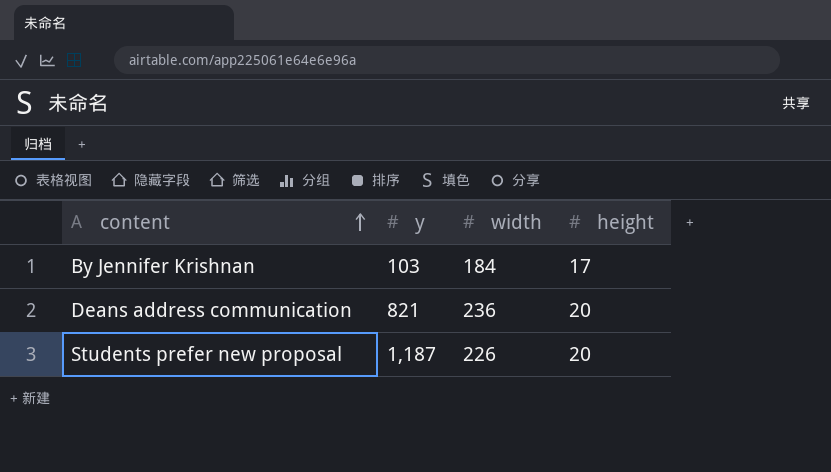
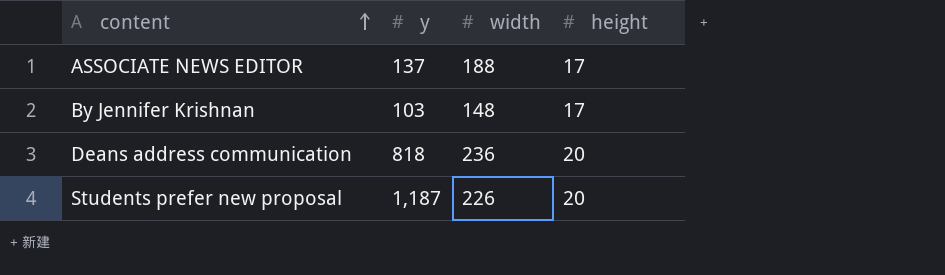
row ASSOCIATE NEWS EDITOR: none -> 137 | 188 | 17
By Jennifer Krishnan | width: 184 -> 148
Deans address communication | y: 821 -> 818

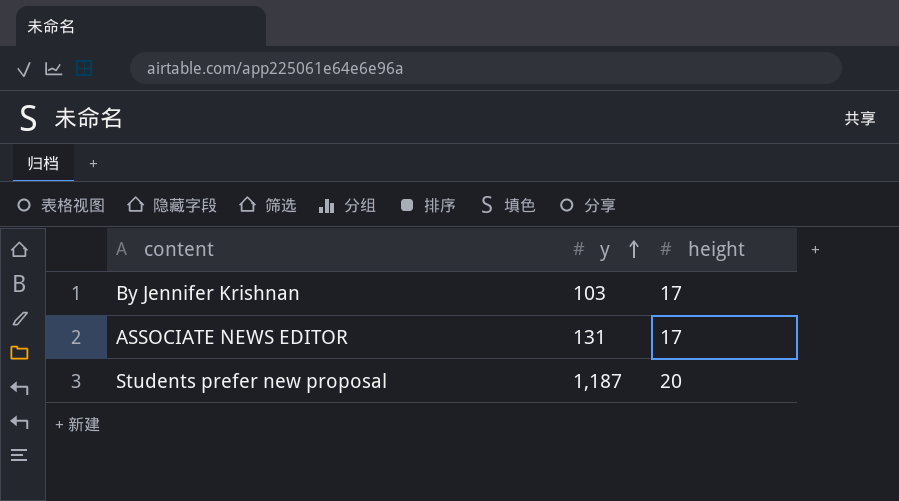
row order: content ascending -> y ascending
column width | position: 3 -> none
row Deans address communication: 818 | 236 | 20 -> none
ASSOCIATE NEWS EDITOR | y: 137 -> 131

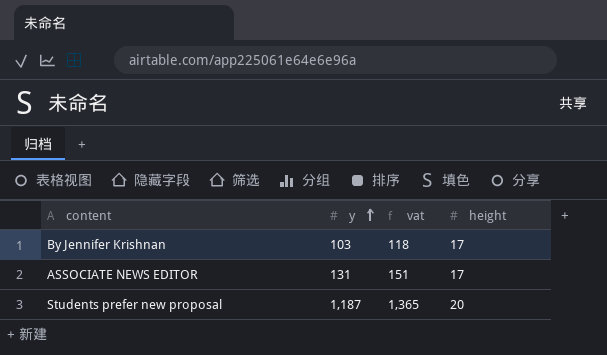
column vat | formula: none -> [y] * 1.15

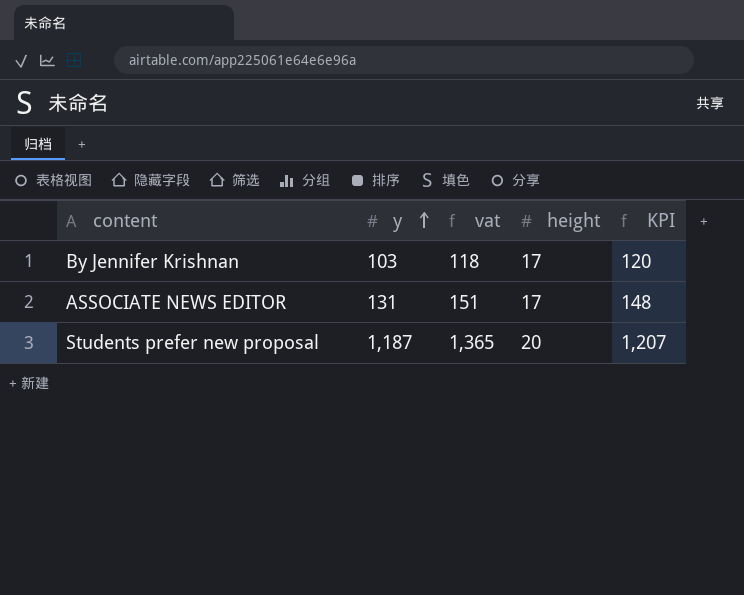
column KPI | formula: none -> [y] + [height]

